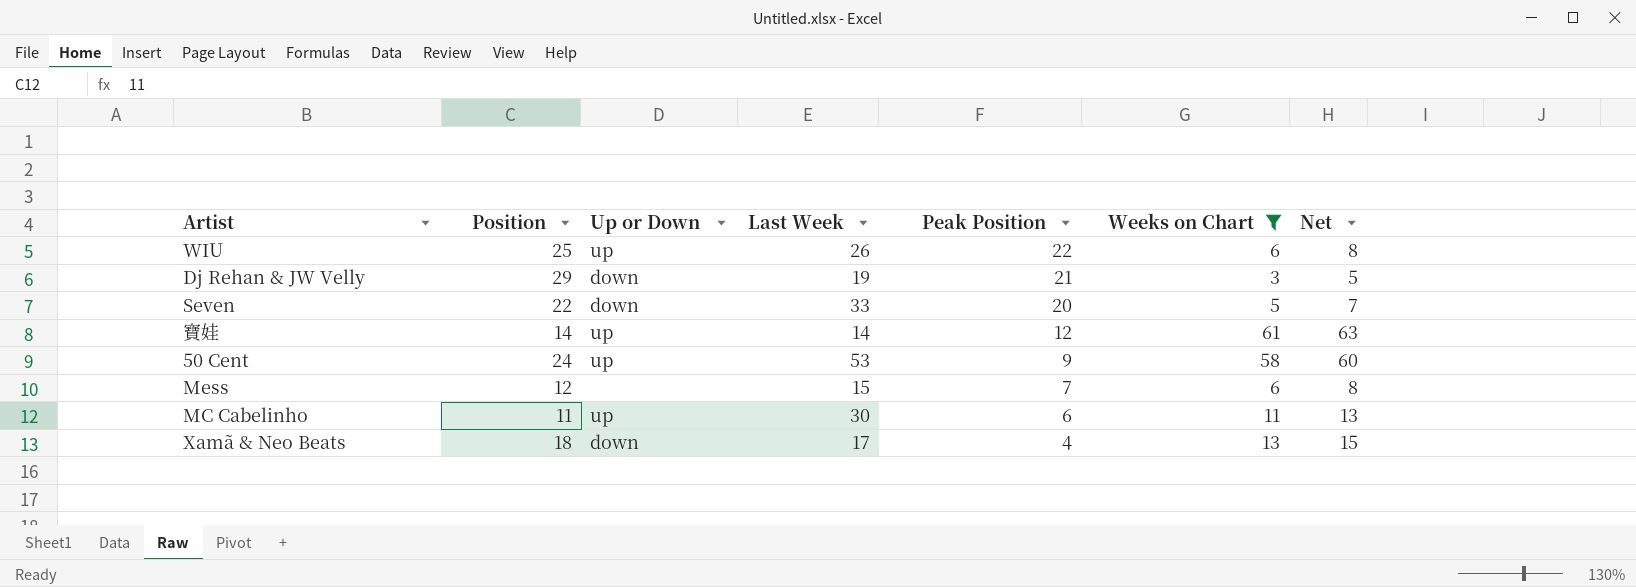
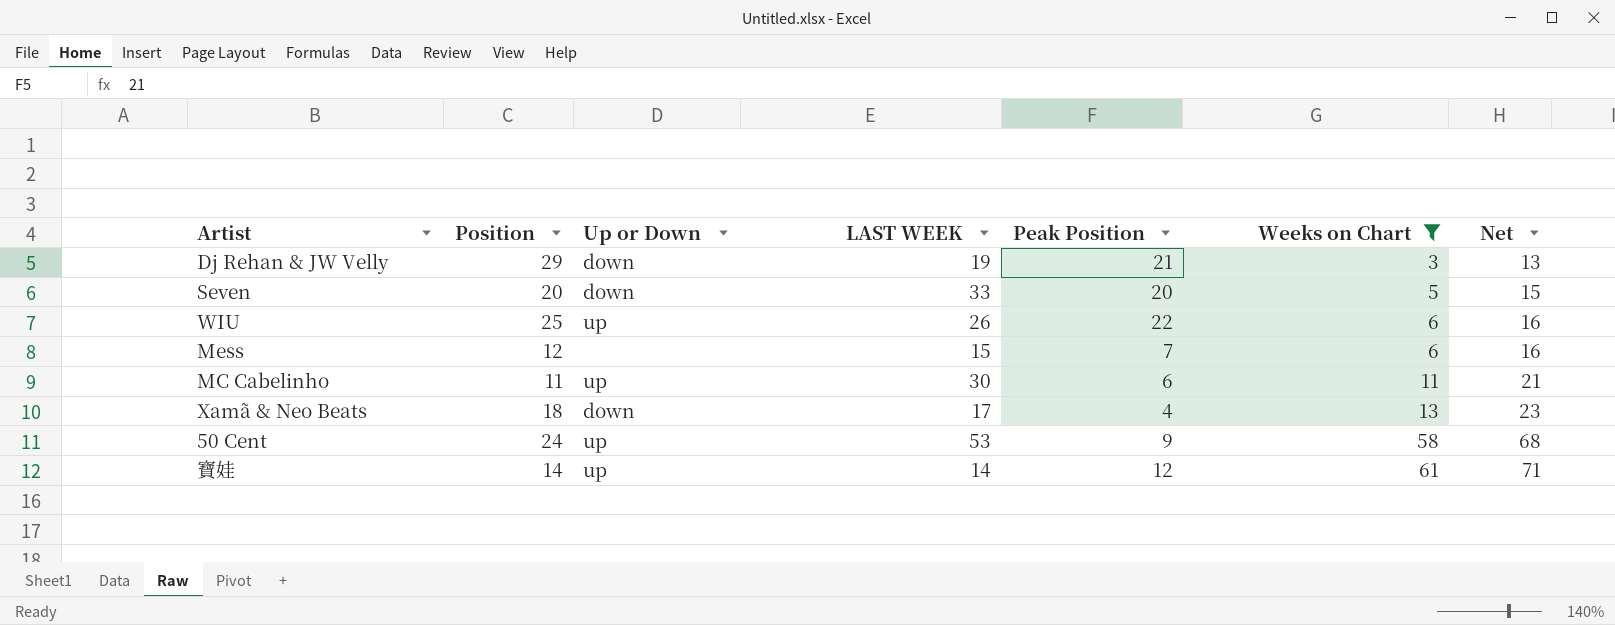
row order: Peak Position descending -> Weeks on Chart ascending
column name: Last Week -> LAST WEEK
column Net | formula: [Weeks on Chart] + 2 -> [Weeks on Chart] + 10
Seven | Position: 22 -> 20

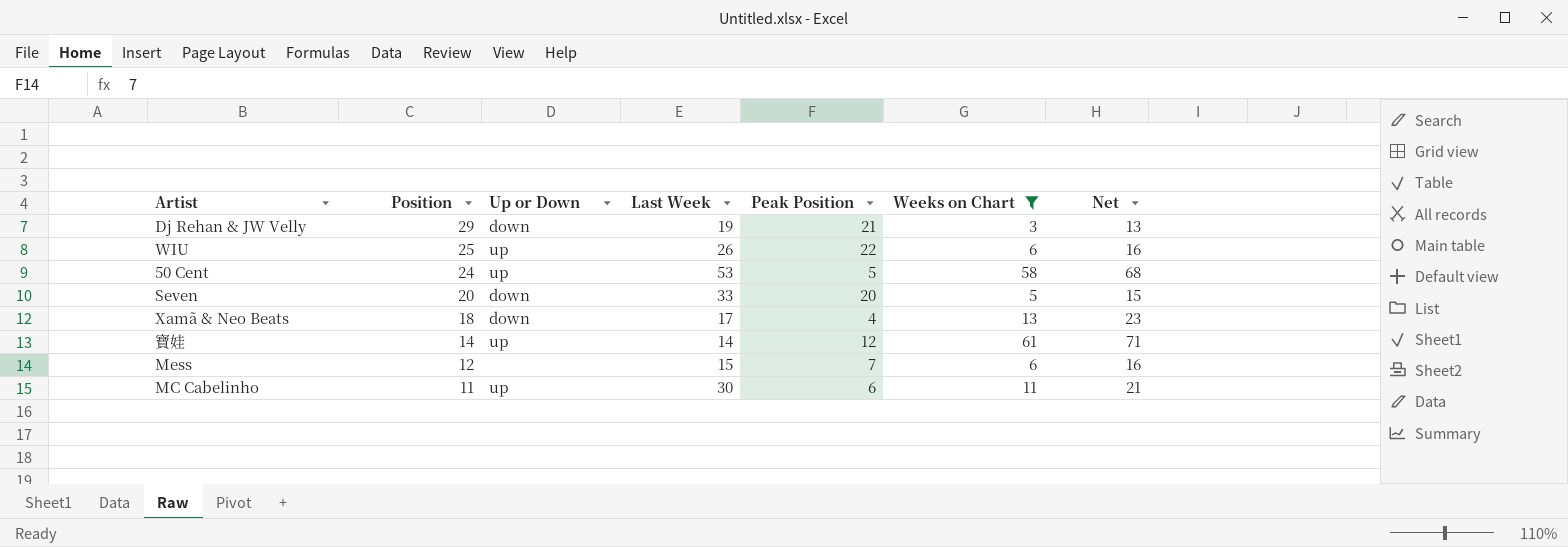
row order: Weeks on Chart ascending -> Position descending
column name: LAST WEEK -> Last Week
50 Cent | Peak Position: 9 -> 5

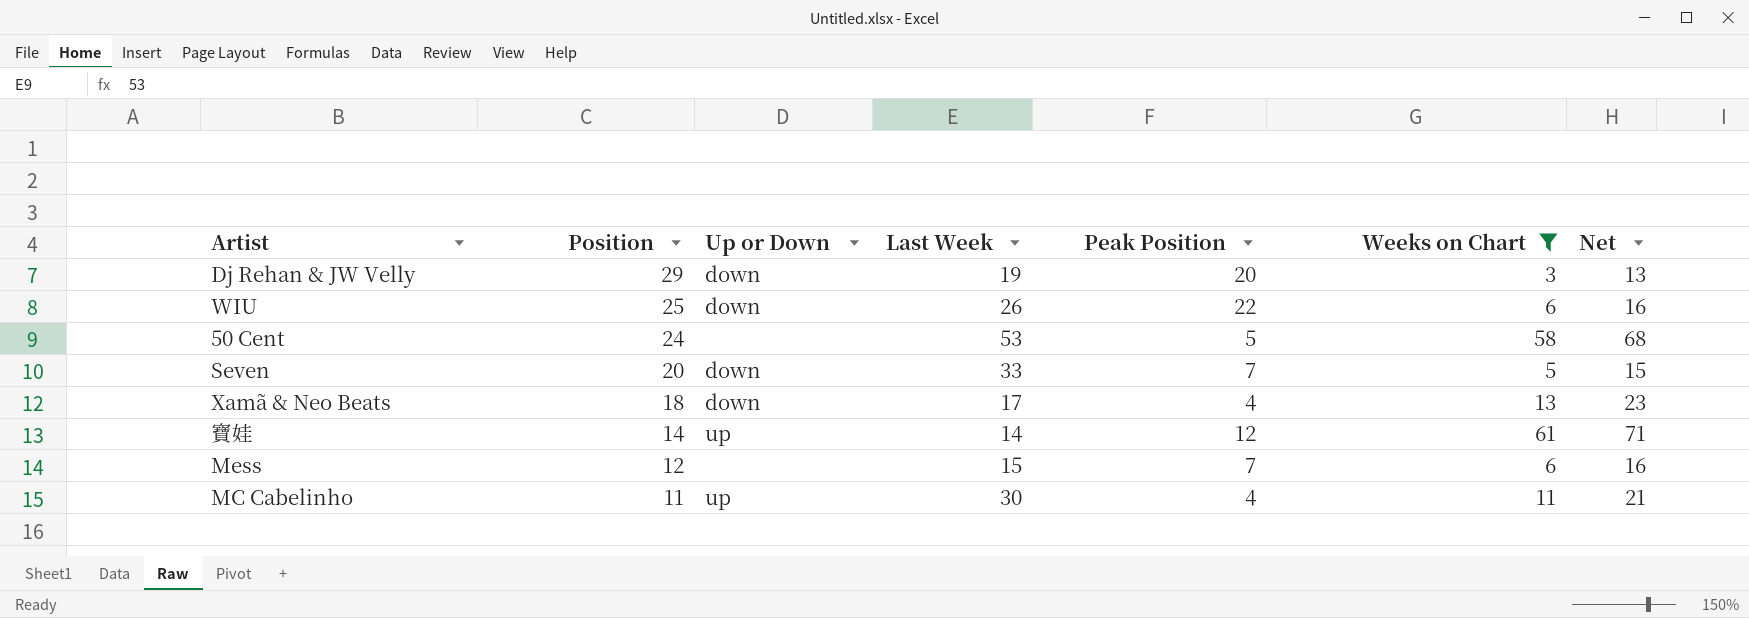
Dj Rehan & JW Velly | Peak Position: 21 -> 20
WIU | Up or Down: up -> down
50 Cent | Up or Down: up -> none
Seven | Peak Position: 20 -> 7
MC Cabelinho | Peak Position: 6 -> 4

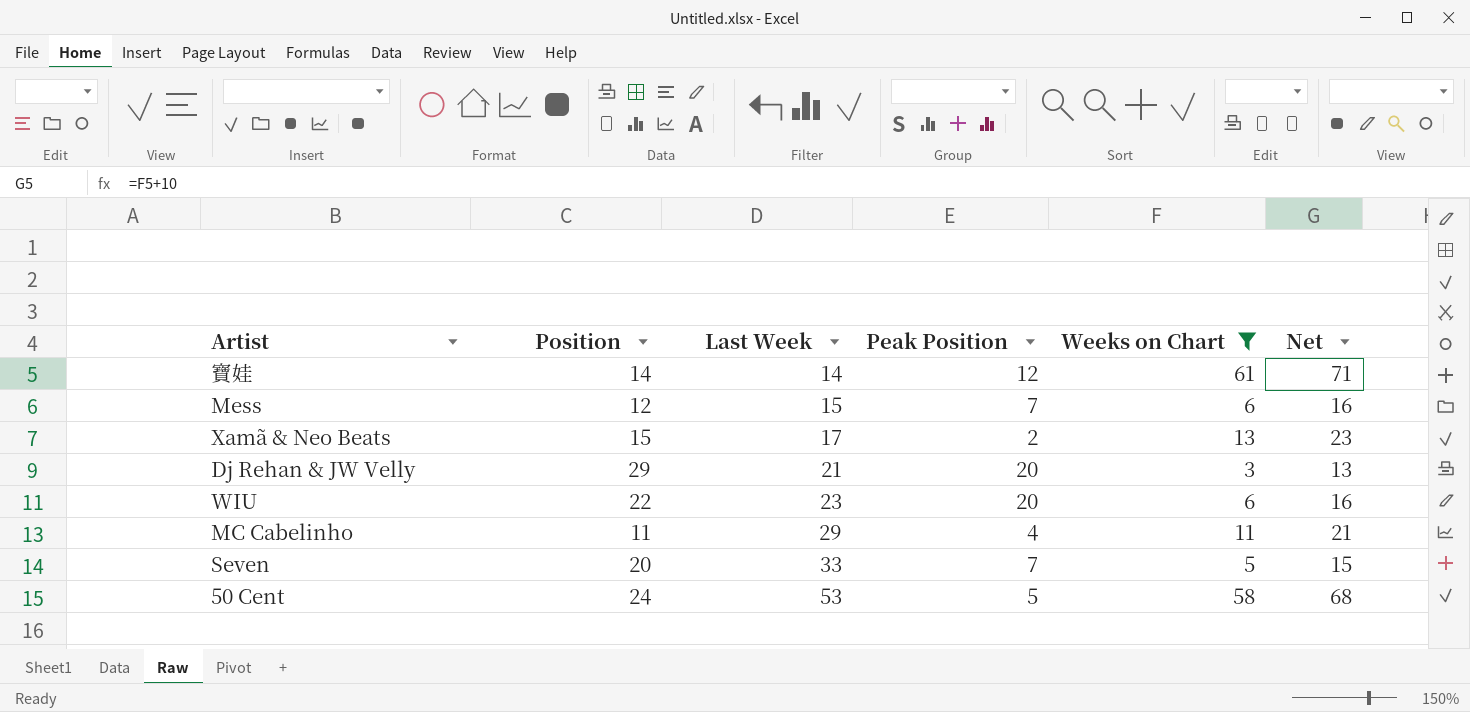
row order: Position descending -> Last Week ascending
column Up or Down | position: 3 -> none
Xamã & Neo Beats | Position: 18 -> 15
Xamã & Neo Beats | Peak Position: 4 -> 2
Dj Rehan & JW Velly | Last Week: 19 -> 21
WIU | Position: 25 -> 22
WIU | Last Week: 26 -> 23
WIU | Peak Position: 22 -> 20
MC Cabelinho | Last Week: 30 -> 29

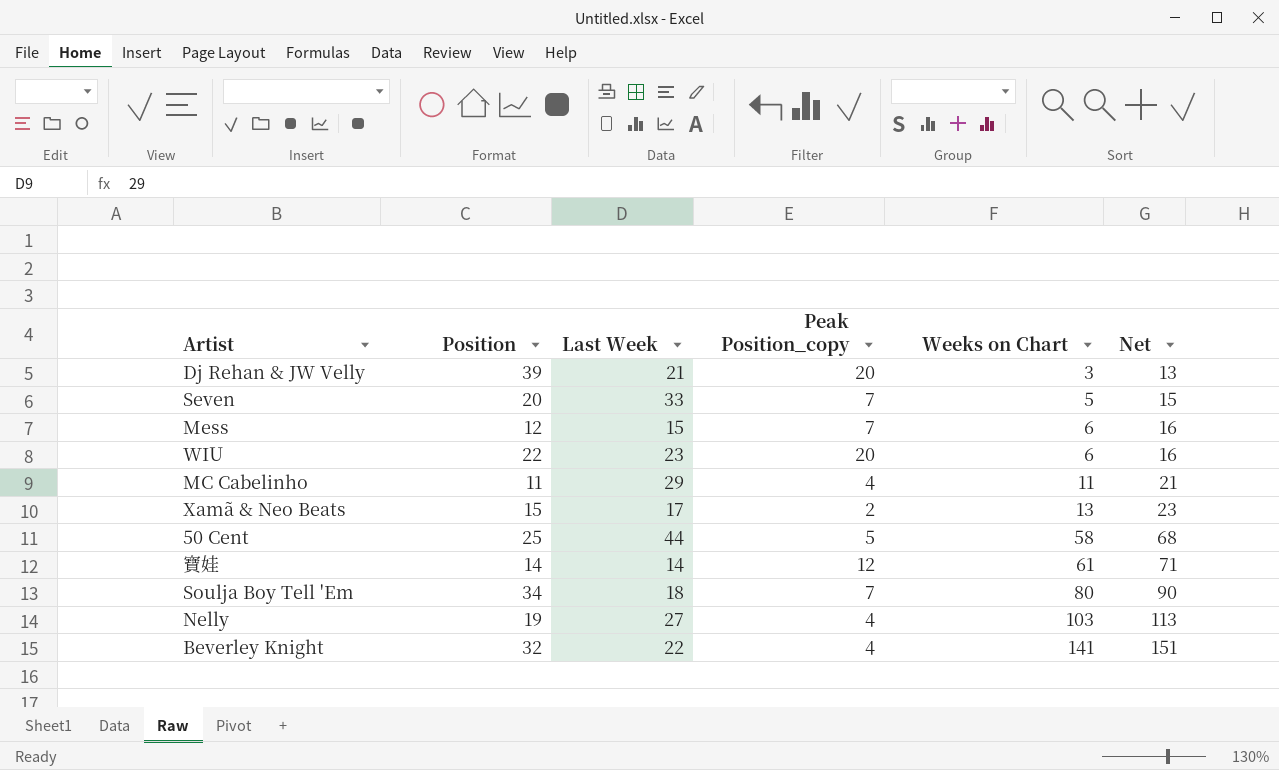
filter: Weeks on Chart <= 61 -> none
row order: Last Week ascending -> Weeks on Chart ascending
column name: Peak Position -> Peak Position_copy
Dj Rehan & JW Velly | Position: 29 -> 39
50 Cent | Position: 24 -> 25
50 Cent | Last Week: 53 -> 44

